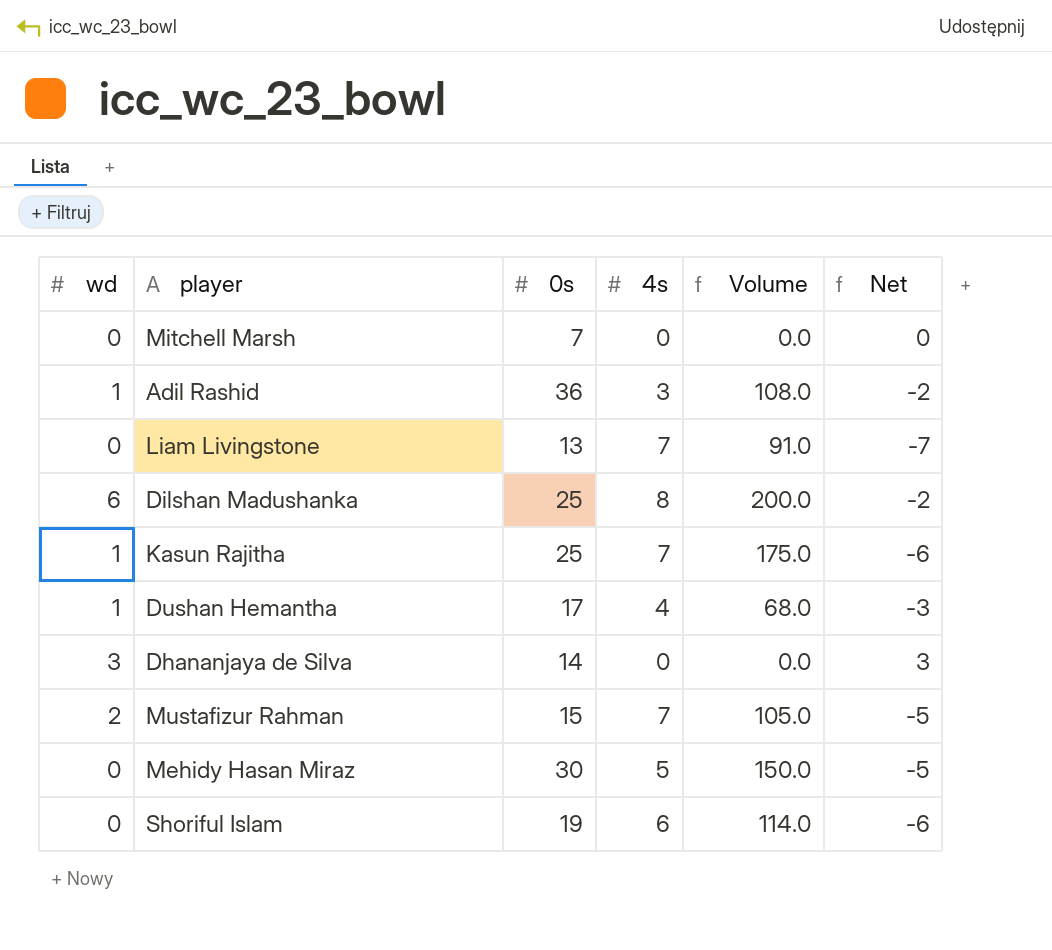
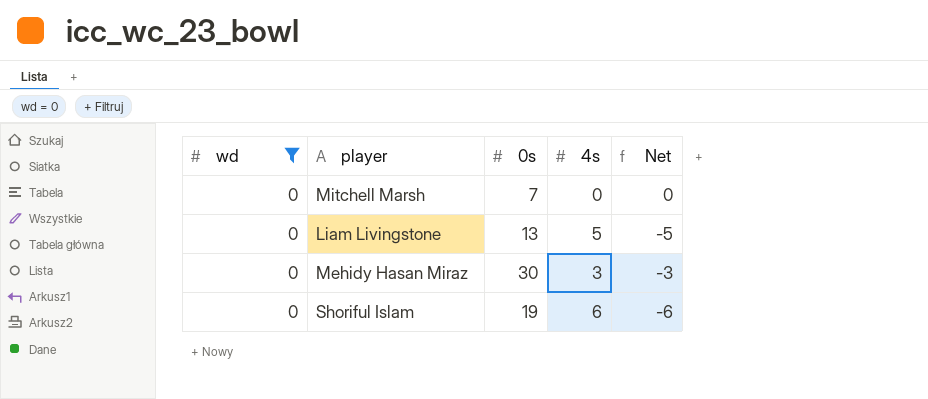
filter: none -> wd = 0
column Volume | formula: [0s] * [4s] -> none
Liam Livingstone | 4s: 7 -> 5
Liam Livingstone | Net: -7 -> -5
Mehidy Hasan Miraz | 4s: 5 -> 3
Mehidy Hasan Miraz | Net: -5 -> -3

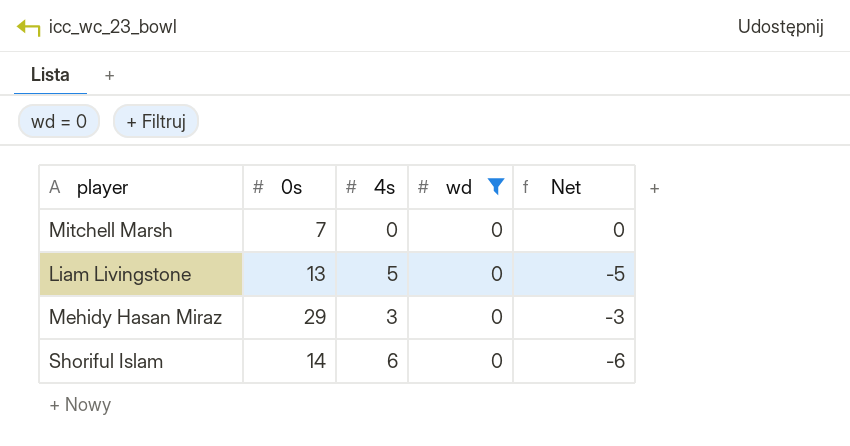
column wd | position: 1 -> 4
Mehidy Hasan Miraz | 0s: 30 -> 29
Shoriful Islam | 0s: 19 -> 14

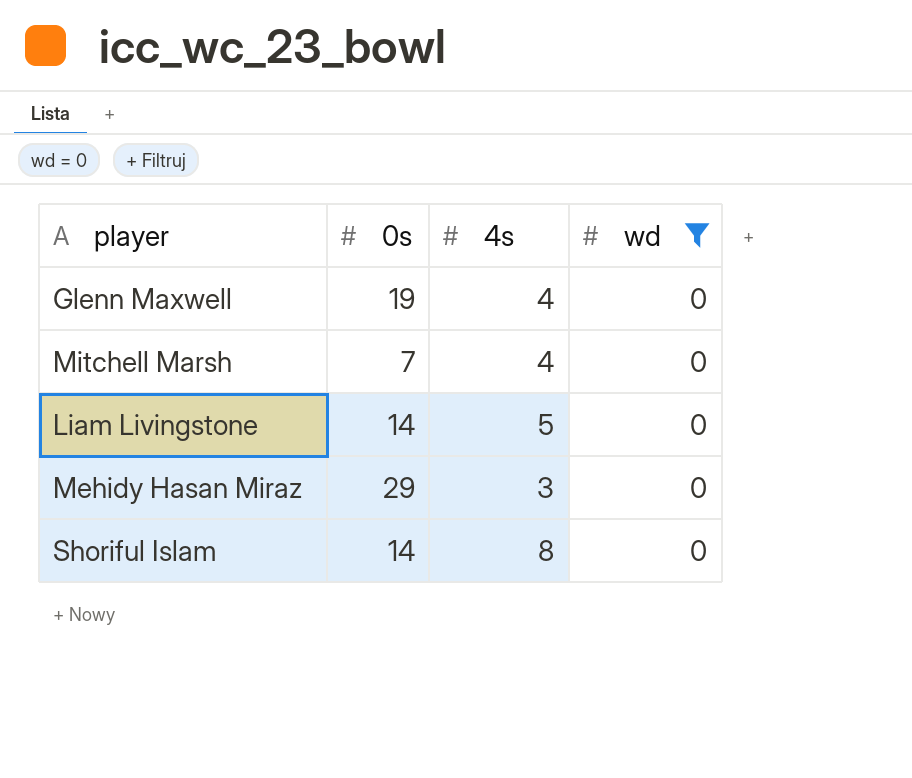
column Net | formula: [wd] - [4s] -> none
row Glenn Maxwell: none -> 19 | 4 | 0
Mitchell Marsh | 4s: 0 -> 4
Liam Livingstone | 0s: 13 -> 14
Shoriful Islam | 4s: 6 -> 8

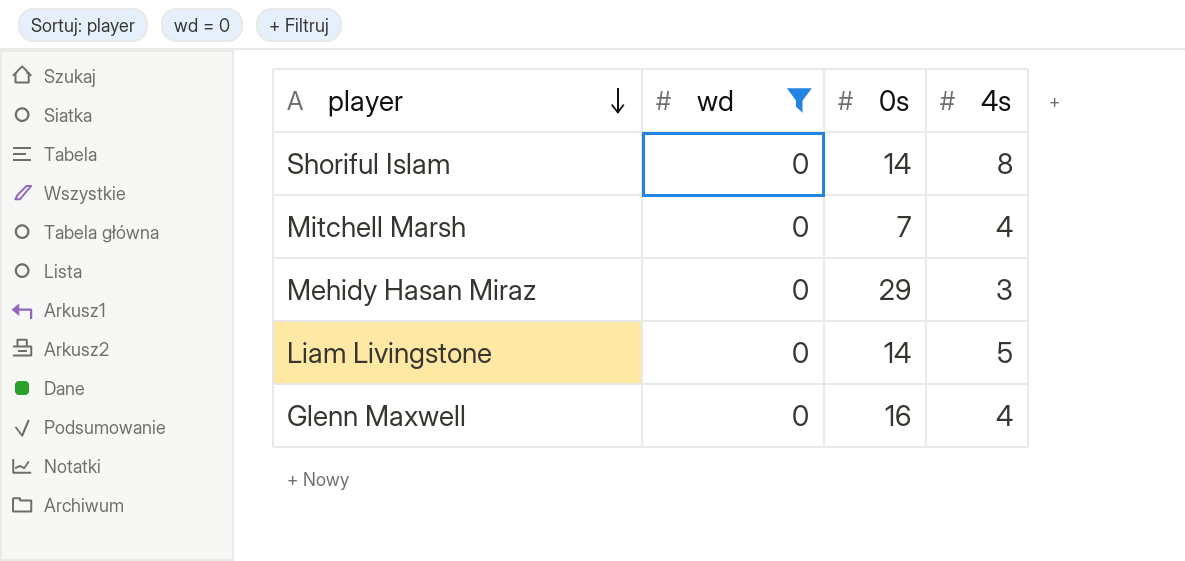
row order: none -> player descending
column wd | position: 4 -> 2
Glenn Maxwell | 0s: 19 -> 16

